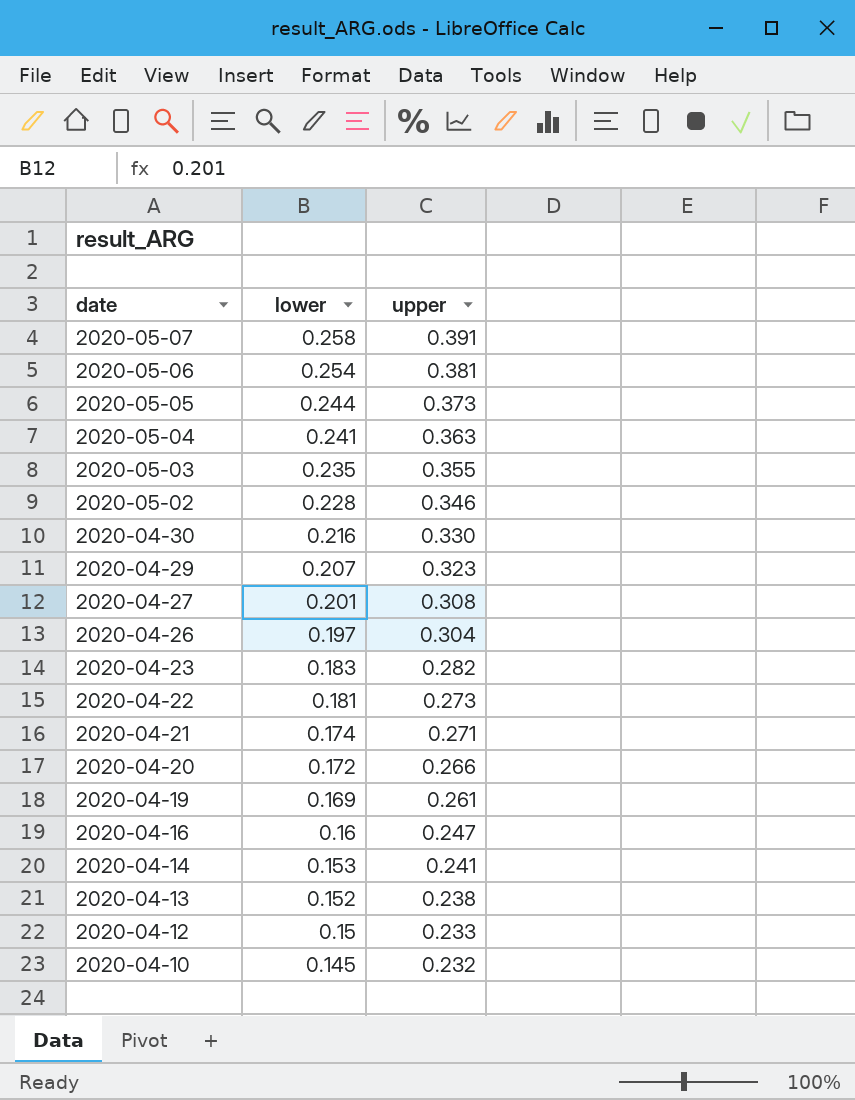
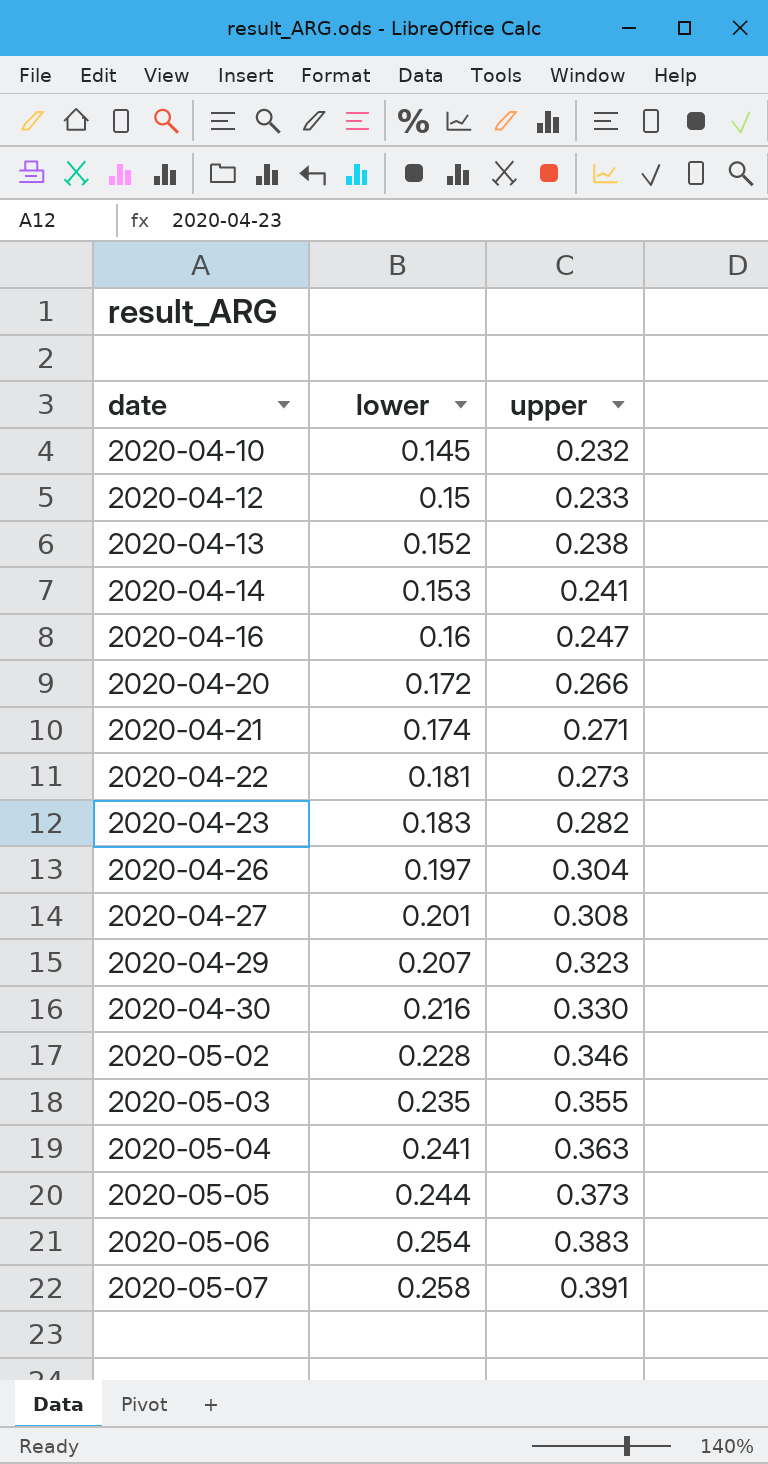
row order: date descending -> date ascending
row 2020-04-19: 0.169 | 0.261 -> none
2020-05-06 | upper: 0.381 -> 0.383

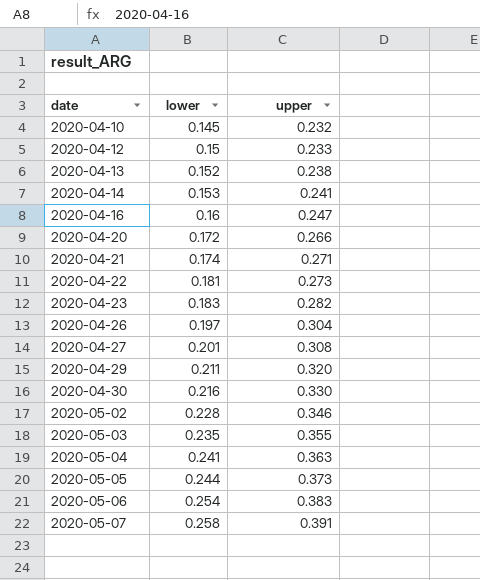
2020-04-29 | lower: 0.207 -> 0.211
2020-04-29 | upper: 0.323 -> 0.320

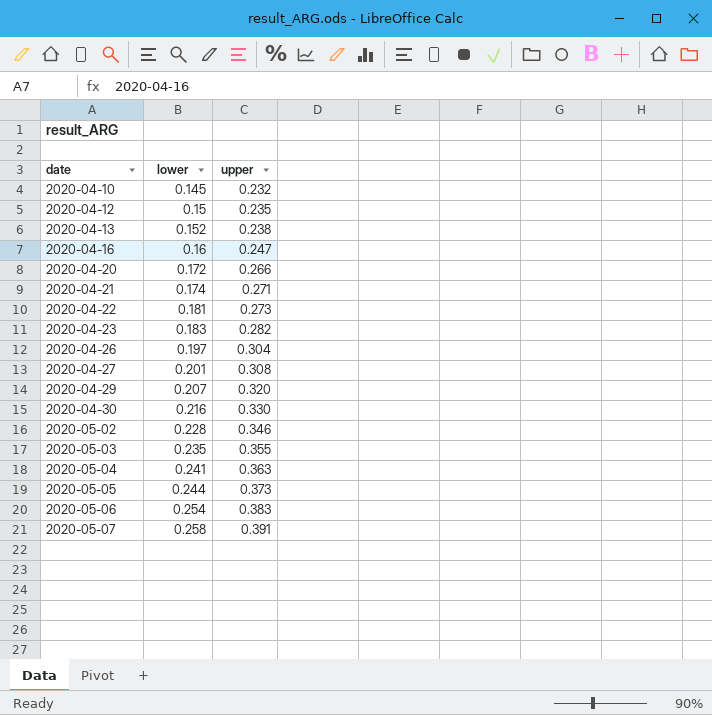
row 2020-04-14: 0.153 | 0.241 -> none
2020-04-12 | upper: 0.233 -> 0.235
2020-04-29 | lower: 0.211 -> 0.207

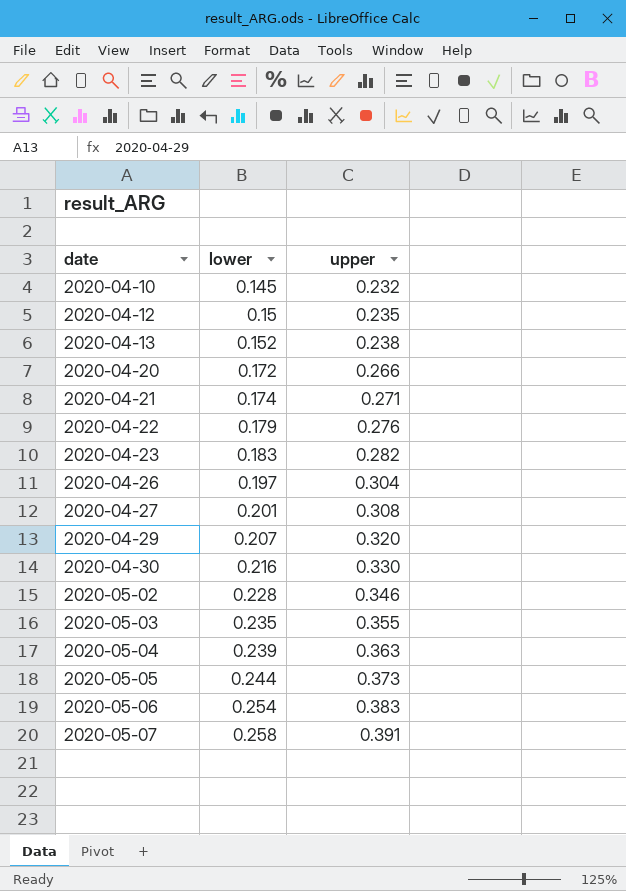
row 2020-04-16: 0.16 | 0.247 -> none
2020-04-22 | lower: 0.181 -> 0.179
2020-04-22 | upper: 0.273 -> 0.276
2020-05-04 | lower: 0.241 -> 0.239

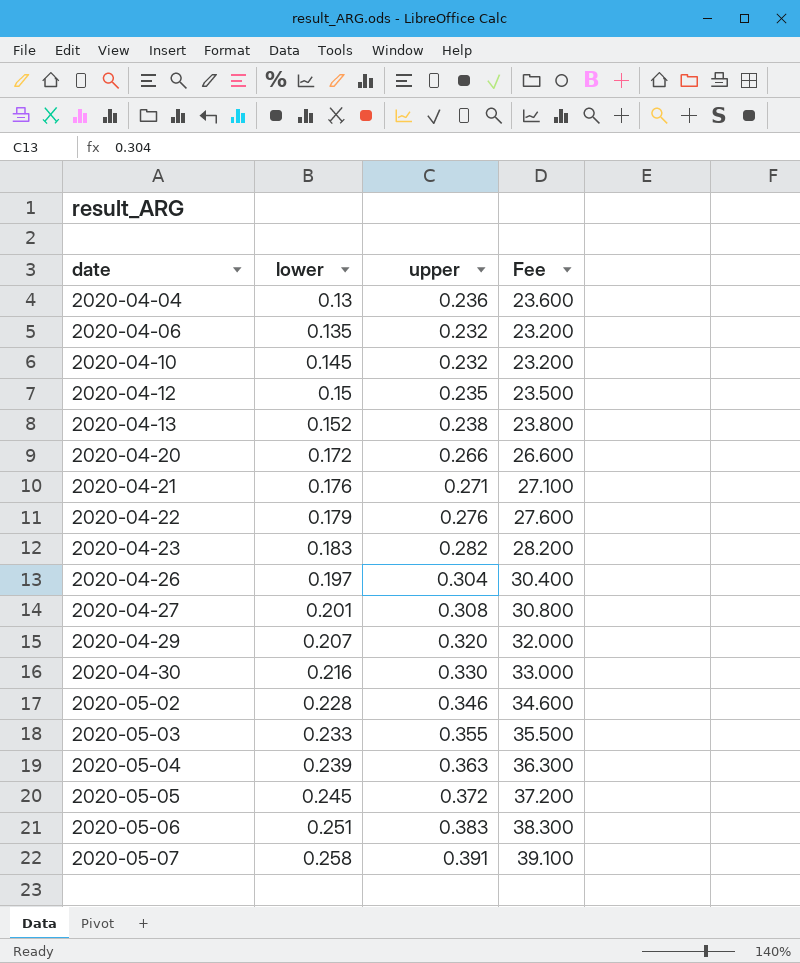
column Fee | formula: none -> [upper] * 100
row 2020-04-04: none -> 0.13 | 0.236 | 23.600
row 2020-04-06: none -> 0.135 | 0.232 | 23.200
2020-04-21 | lower: 0.174 -> 0.176
2020-05-03 | lower: 0.235 -> 0.233
2020-05-05 | lower: 0.244 -> 0.245
2020-05-05 | upper: 0.373 -> 0.372
2020-05-06 | lower: 0.254 -> 0.251

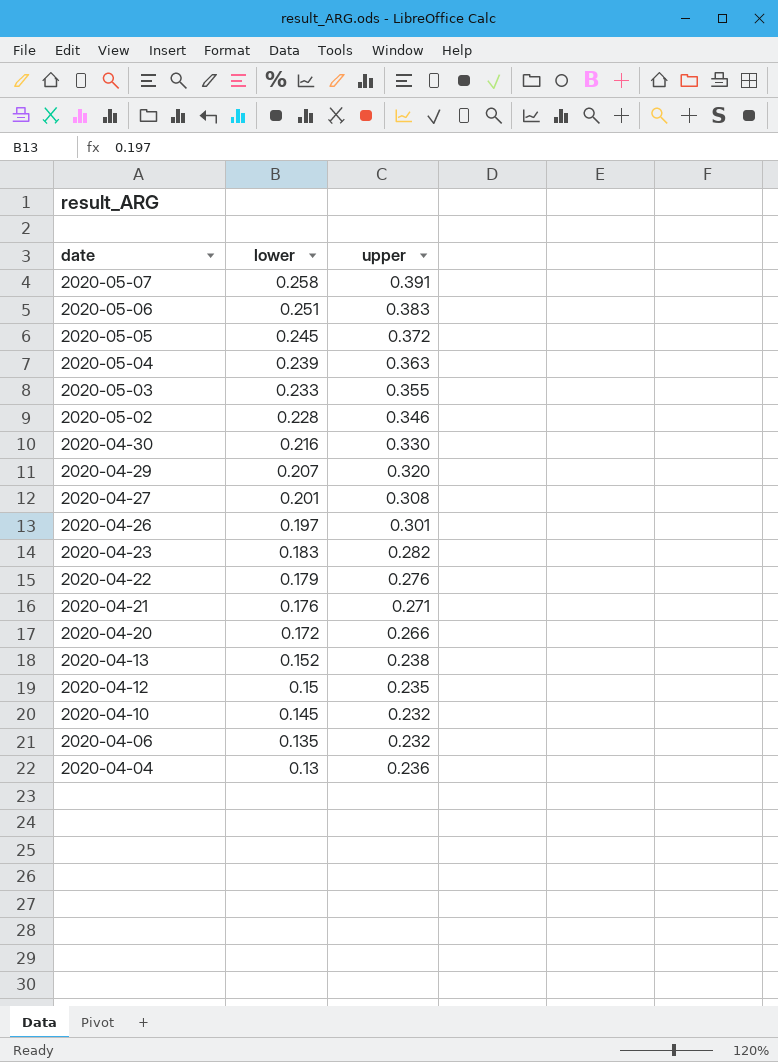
row order: date ascending -> date descending
column Fee | formula: [upper] * 100 -> none
2020-04-26 | upper: 0.304 -> 0.301

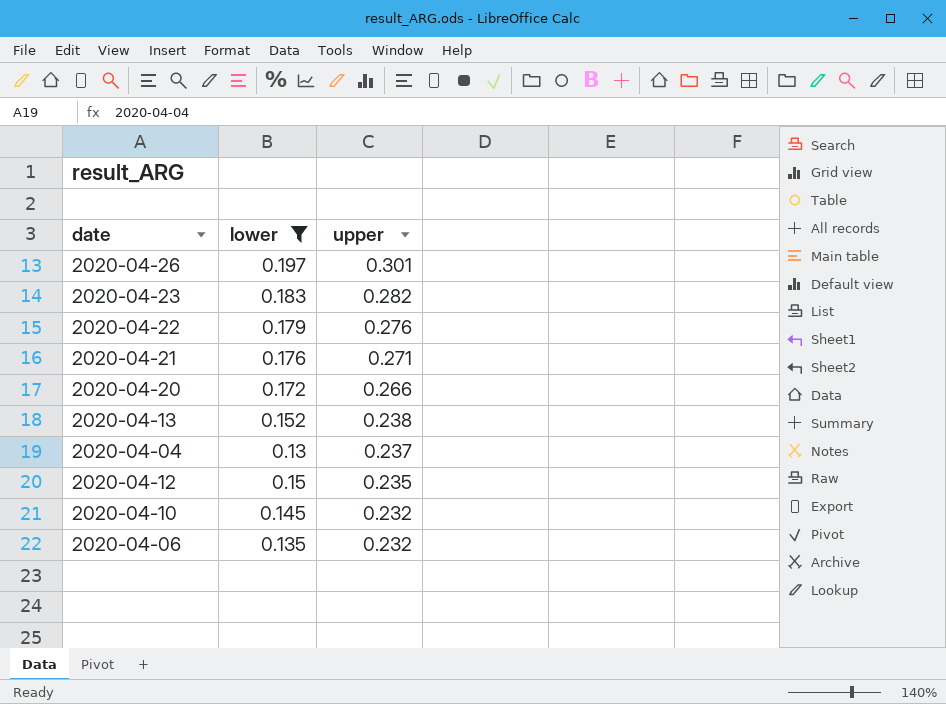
filter: none -> lower <= 0.197
row order: date descending -> upper descending
2020-04-04 | upper: 0.236 -> 0.237

